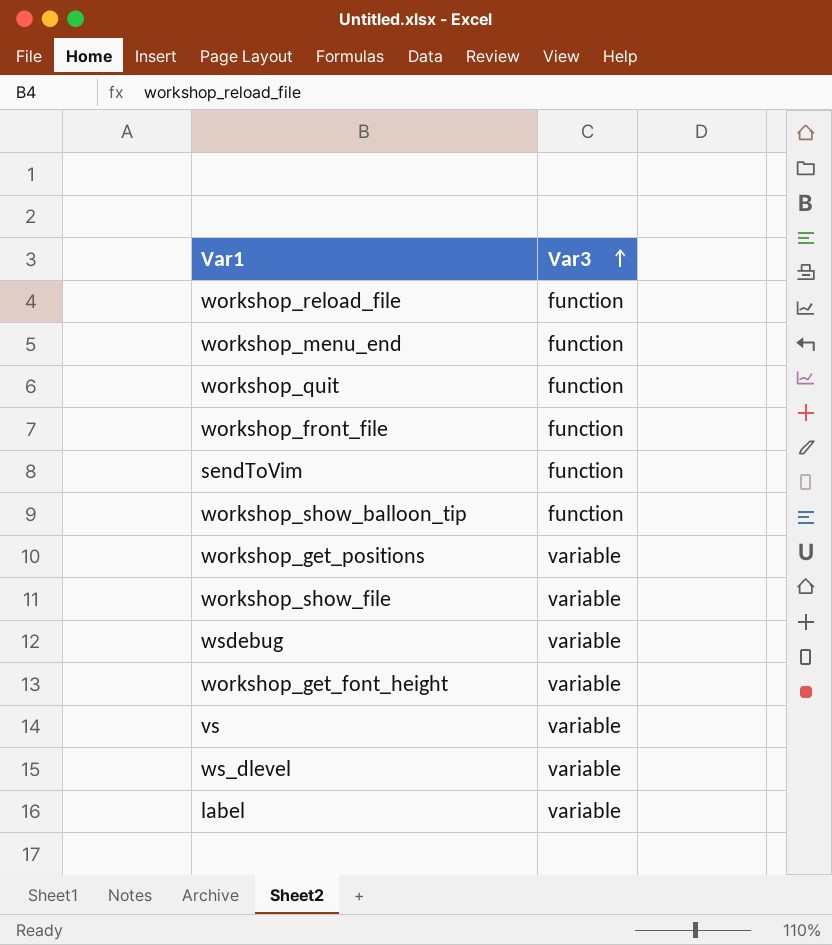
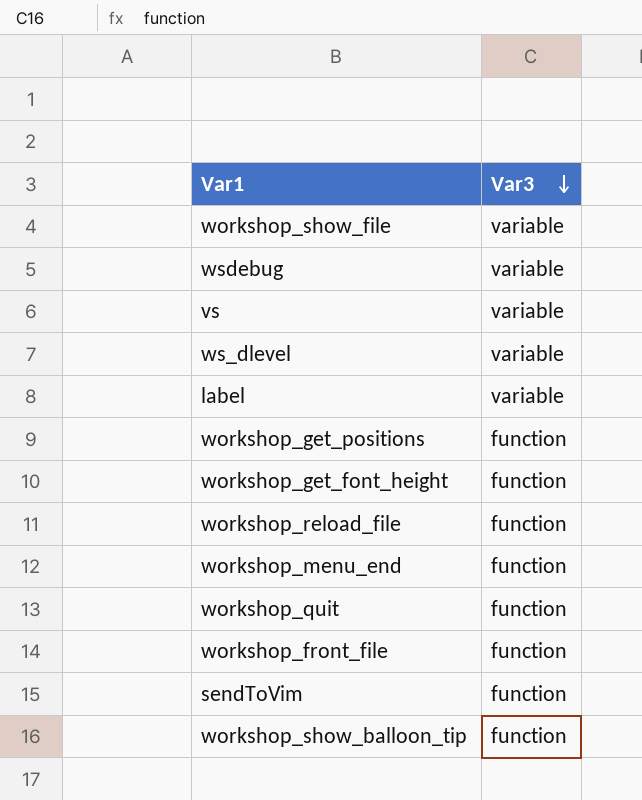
row order: Var3 ascending -> Var3 descending
workshop_get_positions | Var3: variable -> function
workshop_get_font_height | Var3: variable -> function

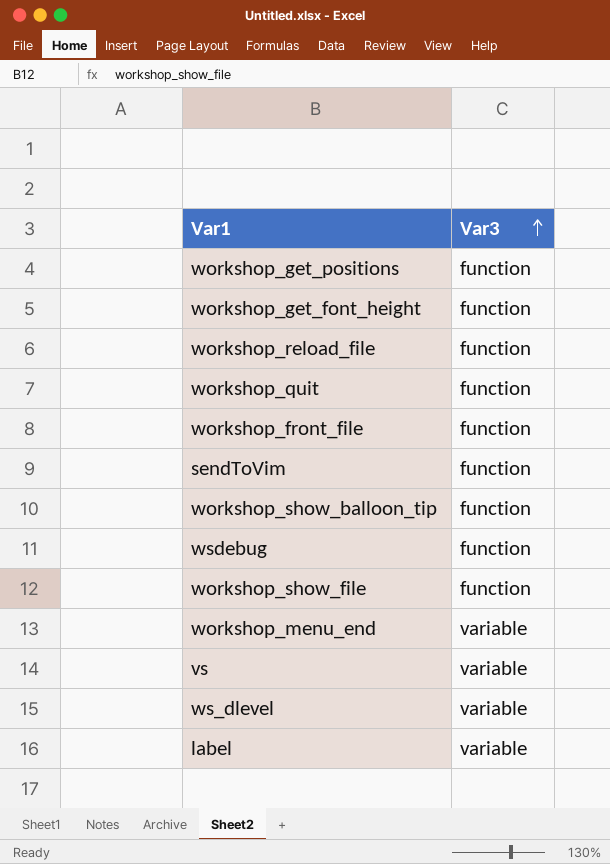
row order: Var3 descending -> Var3 ascending
wsdebug | Var3: variable -> function
workshop_show_file | Var3: variable -> function
workshop_menu_end | Var3: function -> variable

